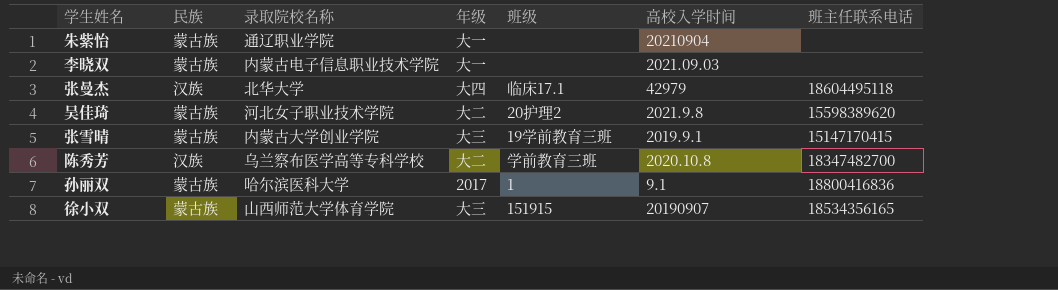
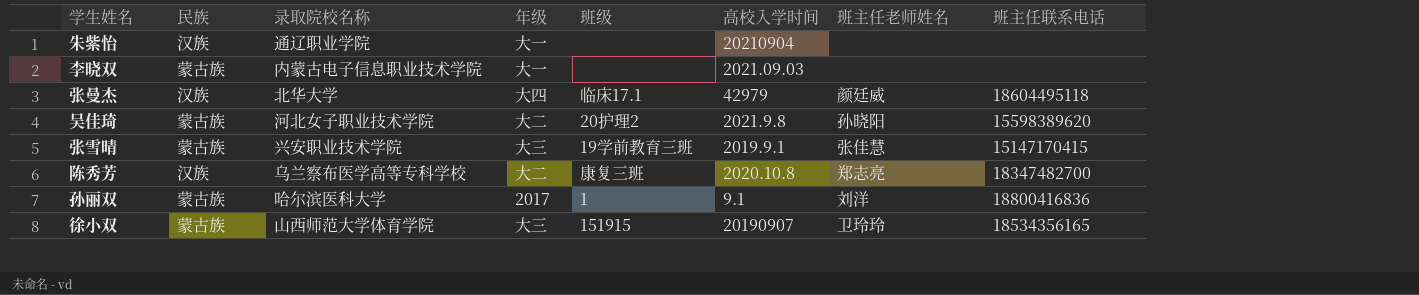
column 班主任老师姓名 | position: none -> 7
朱紫怡 | 民族: 蒙古族 -> 汉族
张雪晴 | 录取院校名称: 内蒙古大学创业学院 -> 兴安职业技术学院
陈秀芳 | 班级: 学前教育三班 -> 康复三班

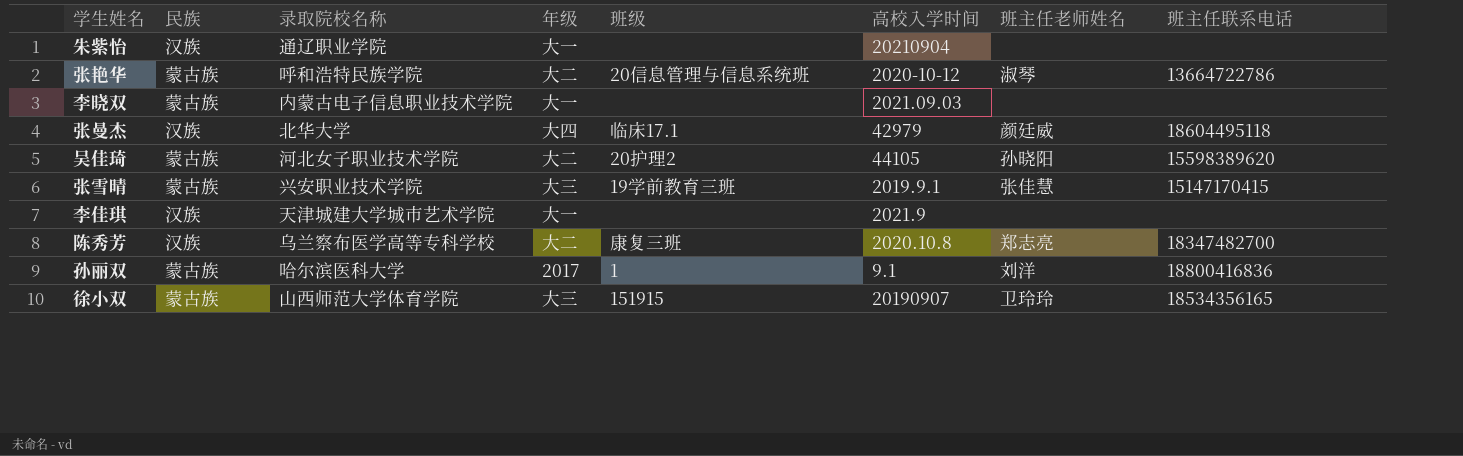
row 张艳华: none -> 蒙古族 | 呼和浩特民族学院 | 大二 | 20信息管理与信息系统班 | 2020-10-12 | 淑琴 | 13664722786
吴佳琦 | 高校入学时间: 2021.9.8 -> 44105
row 李佳琪: none -> 汉族 | 天津城建大学城市艺术学院 | 大一 | none | 2021.9 | none | none

